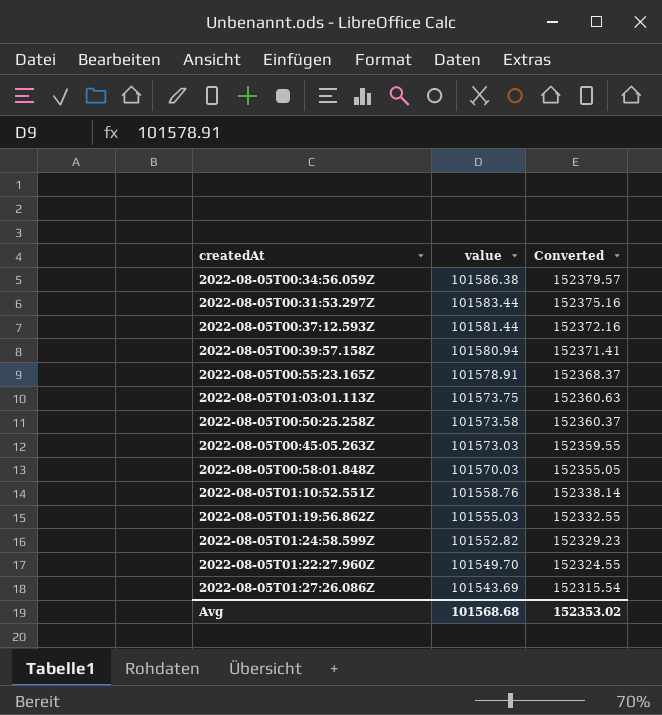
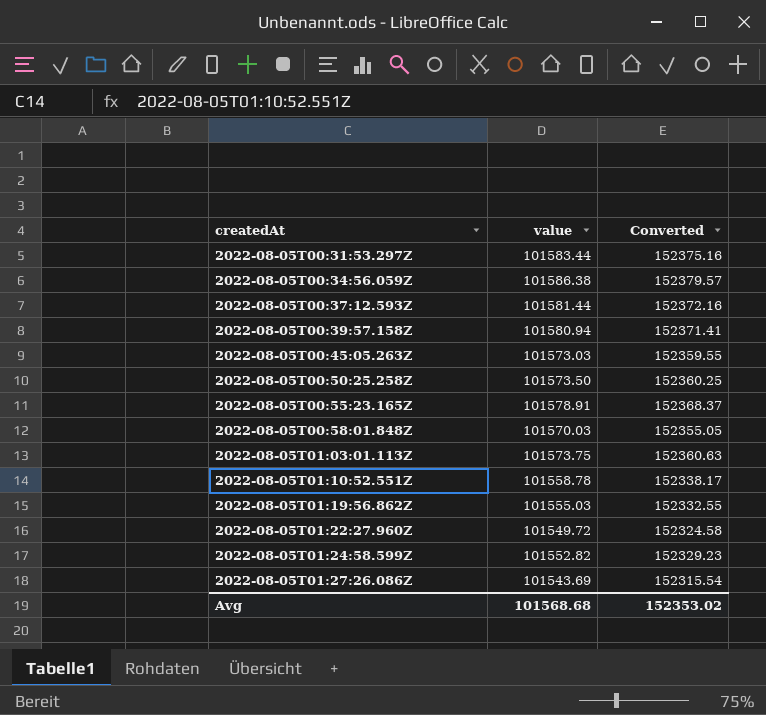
row order: value descending -> createdAt ascending
2022-08-05T00:50:25.258Z | value: 101573.58 -> 101573.50
2022-08-05T00:50:25.258Z | Converted: 152360.37 -> 152360.25
2022-08-05T01:10:52.551Z | value: 101558.76 -> 101558.78
2022-08-05T01:10:52.551Z | Converted: 152338.14 -> 152338.17
2022-08-05T01:22:27.960Z | value: 101549.70 -> 101549.72
2022-08-05T01:22:27.960Z | Converted: 152324.55 -> 152324.58

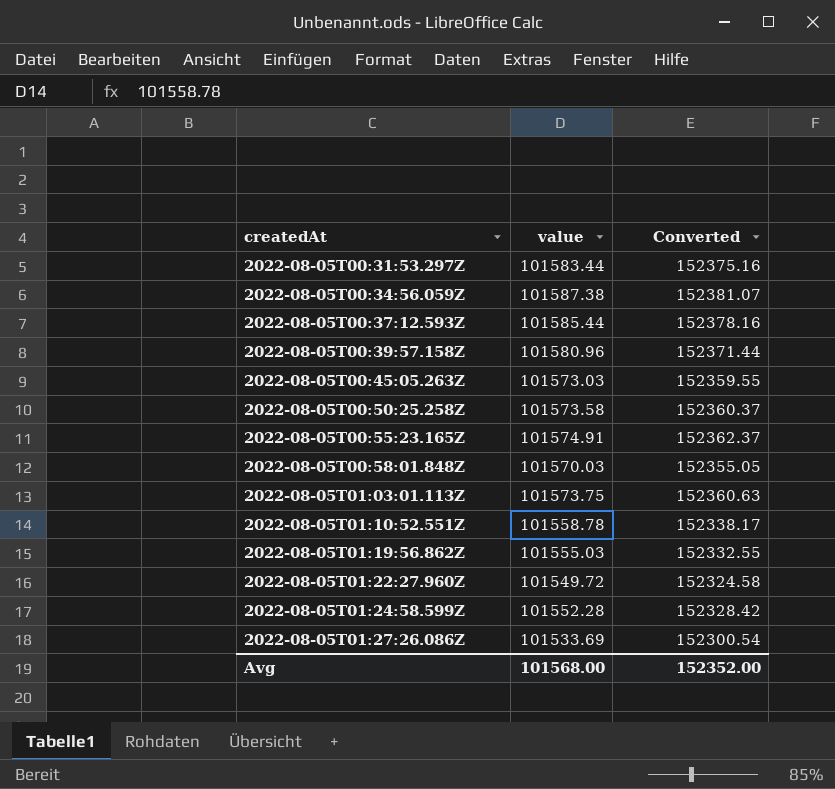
2022-08-05T00:34:56.059Z | value: 101586.38 -> 101587.38
2022-08-05T00:34:56.059Z | Converted: 152379.57 -> 152381.07
2022-08-05T00:37:12.593Z | value: 101581.44 -> 101585.44
2022-08-05T00:37:12.593Z | Converted: 152372.16 -> 152378.16
2022-08-05T00:39:57.158Z | value: 101580.94 -> 101580.96
2022-08-05T00:39:57.158Z | Converted: 152371.41 -> 152371.44
2022-08-05T00:50:25.258Z | value: 101573.50 -> 101573.58
2022-08-05T00:50:25.258Z | Converted: 152360.25 -> 152360.37
2022-08-05T00:55:23.165Z | value: 101578.91 -> 101574.91
2022-08-05T00:55:23.165Z | Converted: 152368.37 -> 152362.37
2022-08-05T01:24:58.599Z | value: 101552.82 -> 101552.28
2022-08-05T01:24:58.599Z | Converted: 152329.23 -> 152328.42
2022-08-05T01:27:26.086Z | value: 101543.69 -> 101533.69
2022-08-05T01:27:26.086Z | Converted: 152315.54 -> 152300.54
Avg | value: 101568.68 -> 101568.00
Avg | Converted: 152353.02 -> 152352.00

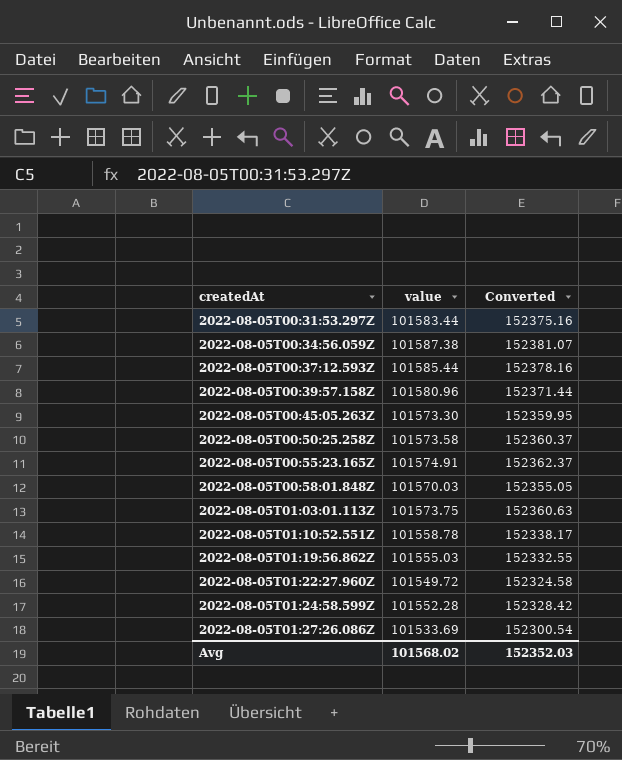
2022-08-05T00:45:05.263Z | value: 101573.03 -> 101573.30
2022-08-05T00:45:05.263Z | Converted: 152359.55 -> 152359.95
Avg | value: 101568.00 -> 101568.02
Avg | Converted: 152352.00 -> 152352.03

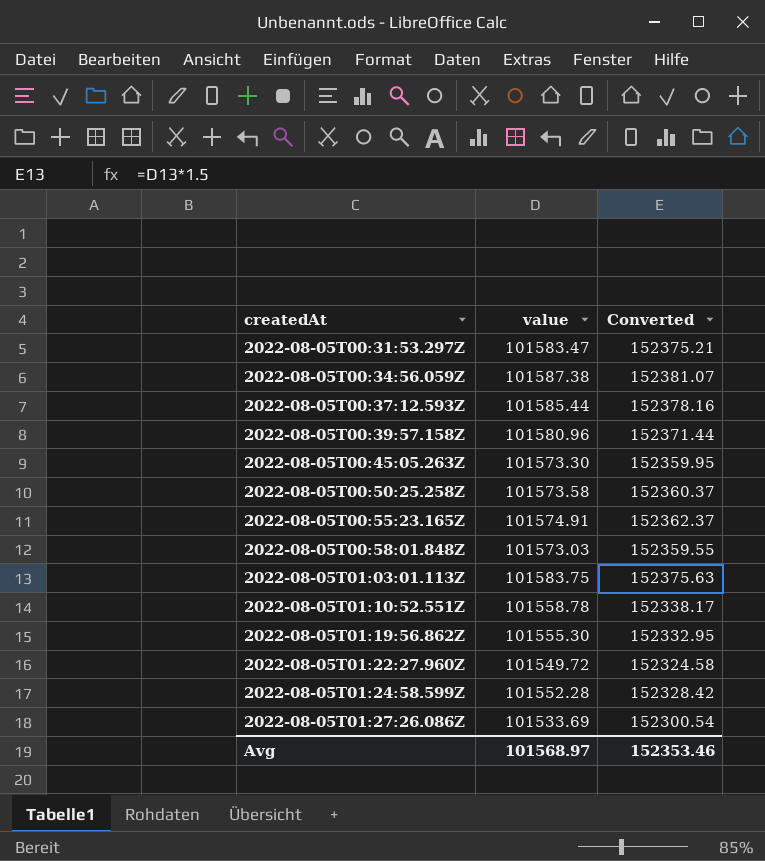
2022-08-05T00:31:53.297Z | value: 101583.44 -> 101583.47
2022-08-05T00:31:53.297Z | Converted: 152375.16 -> 152375.21
2022-08-05T00:58:01.848Z | value: 101570.03 -> 101573.03
2022-08-05T00:58:01.848Z | Converted: 152355.05 -> 152359.55
2022-08-05T01:03:01.113Z | value: 101573.75 -> 101583.75
2022-08-05T01:03:01.113Z | Converted: 152360.63 -> 152375.63
2022-08-05T01:19:56.862Z | value: 101555.03 -> 101555.30
2022-08-05T01:19:56.862Z | Converted: 152332.55 -> 152332.95
Avg | value: 101568.02 -> 101568.97
Avg | Converted: 152352.03 -> 152353.46

